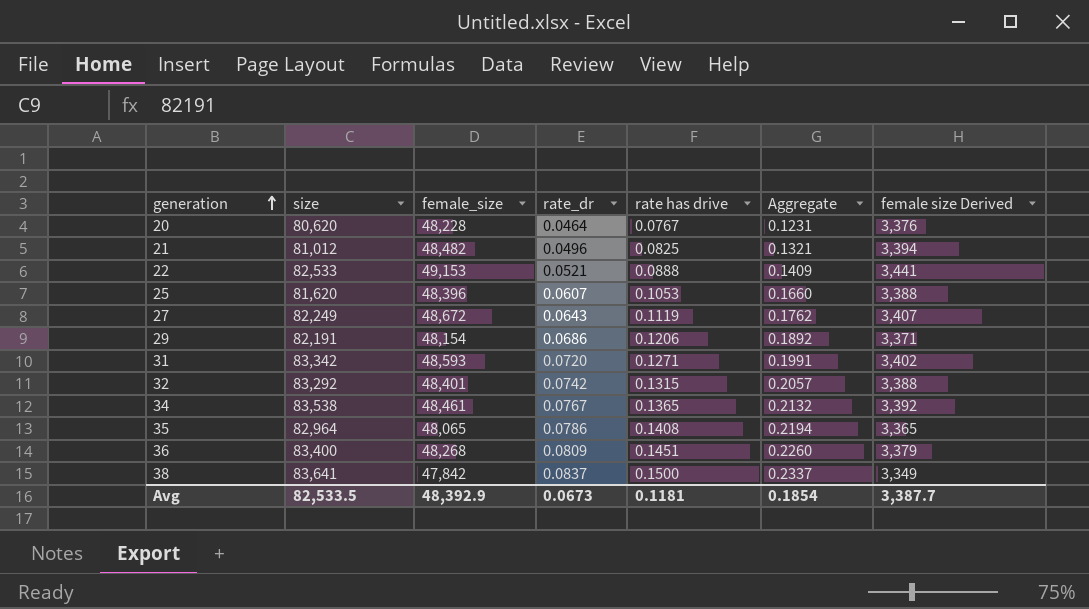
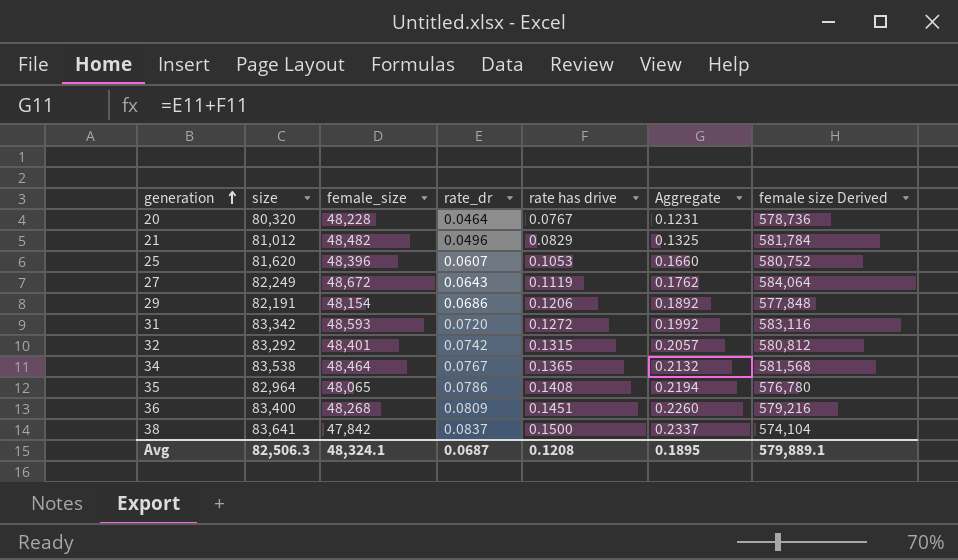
column female size Derived | formula: [female_size] * 0.07 -> [female_size] * 12
row 22: 82,533 | 49,153 | 0.0521 | 0.0888 | 0.1409 | 3,441 -> none
20 | size: 80,620 -> 80,320
21 | rate has drive: 0.0825 -> 0.0829
21 | Aggregate: 0.1321 -> 0.1325
31 | rate has drive: 0.1271 -> 0.1272
31 | Aggregate: 0.1991 -> 0.1992
34 | female_size: 48,461 -> 48,464
Avg | size: 82,533.5 -> 82,506.3
Avg | female_size: 48,392.9 -> 48,324.1
Avg | rate_dr: 0.0673 -> 0.0687
Avg | rate has drive: 0.1181 -> 0.1208
Avg | Aggregate: 0.1854 -> 0.1895
Avg | female size Derived: 3,387.7 -> 579,889.1

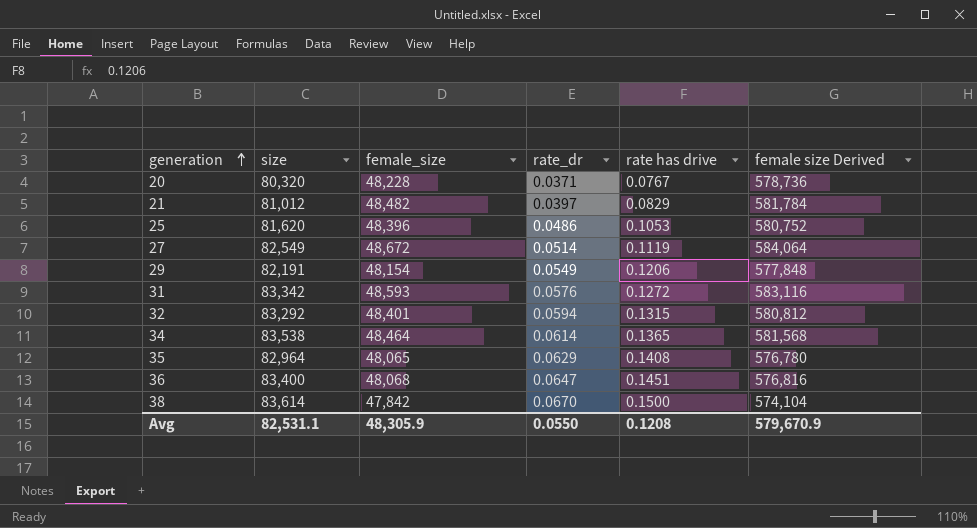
column Aggregate | formula: [rate_dr] + [rate has drive] -> none
20 | rate_dr: 0.0464 -> 0.0371
21 | rate_dr: 0.0496 -> 0.0397
25 | rate_dr: 0.0607 -> 0.0486
27 | size: 82,249 -> 82,549
27 | rate_dr: 0.0643 -> 0.0514
29 | rate_dr: 0.0686 -> 0.0549
31 | rate_dr: 0.0720 -> 0.0576
32 | rate_dr: 0.0742 -> 0.0594
34 | rate_dr: 0.0767 -> 0.0614
35 | rate_dr: 0.0786 -> 0.0629
36 | female_size: 48,268 -> 48,068
36 | rate_dr: 0.0809 -> 0.0647
36 | female size Derived: 579,216 -> 576,816
38 | size: 83,641 -> 83,614
38 | rate_dr: 0.0837 -> 0.0670
Avg | size: 82,506.3 -> 82,531.1
Avg | female_size: 48,324.1 -> 48,305.9
Avg | rate_dr: 0.0687 -> 0.0550
Avg | female size Derived: 579,889.1 -> 579,670.9

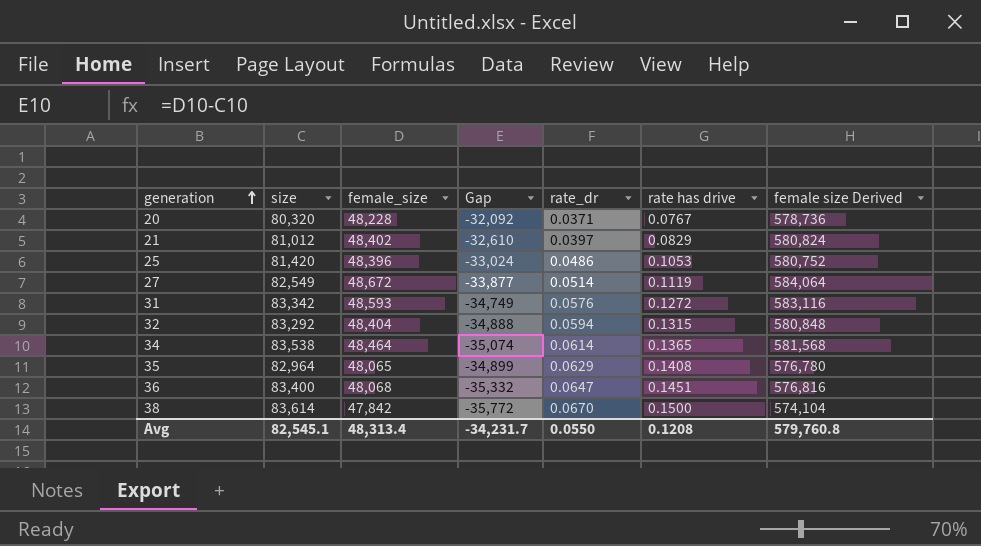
column Gap | formula: none -> [female_size] - [size]
row 29: 82,191 | 48,154 | 0.0549 | 0.1206 | 577,848 -> none
21 | female_size: 48,482 -> 48,402
21 | female size Derived: 581,784 -> 580,824
25 | size: 81,620 -> 81,420
32 | female_size: 48,401 -> 48,404
32 | female size Derived: 580,812 -> 580,848
Avg | size: 82,531.1 -> 82,545.1
Avg | female_size: 48,305.9 -> 48,313.4
Avg | female size Derived: 579,670.9 -> 579,760.8

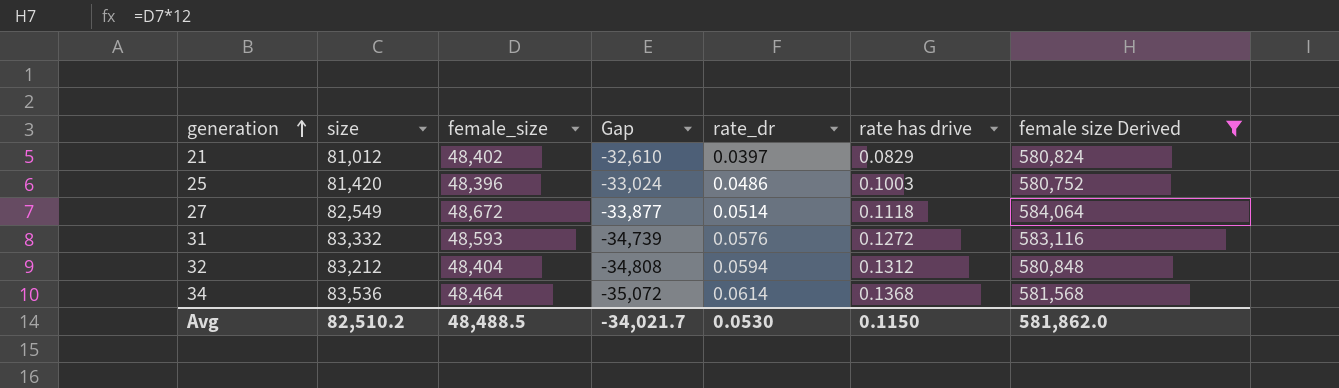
filter: none -> female size Derived >= 580,752
25 | rate has drive: 0.1053 -> 0.1003
27 | rate has drive: 0.1119 -> 0.1118
31 | size: 83,342 -> 83,332
31 | Gap: -34,749 -> -34,739
32 | size: 83,292 -> 83,212
32 | Gap: -34,888 -> -34,808
32 | rate has drive: 0.1315 -> 0.1312
34 | size: 83,538 -> 83,536
34 | Gap: -35,074 -> -35,072
34 | rate has drive: 0.1365 -> 0.1368
Avg | size: 82,545.1 -> 82,510.2
Avg | female_size: 48,313.4 -> 48,488.5
Avg | Gap: -34,231.7 -> -34,021.7
Avg | rate_dr: 0.0550 -> 0.0530
Avg | rate has drive: 0.1208 -> 0.1150
Avg | female size Derived: 579,760.8 -> 581,862.0

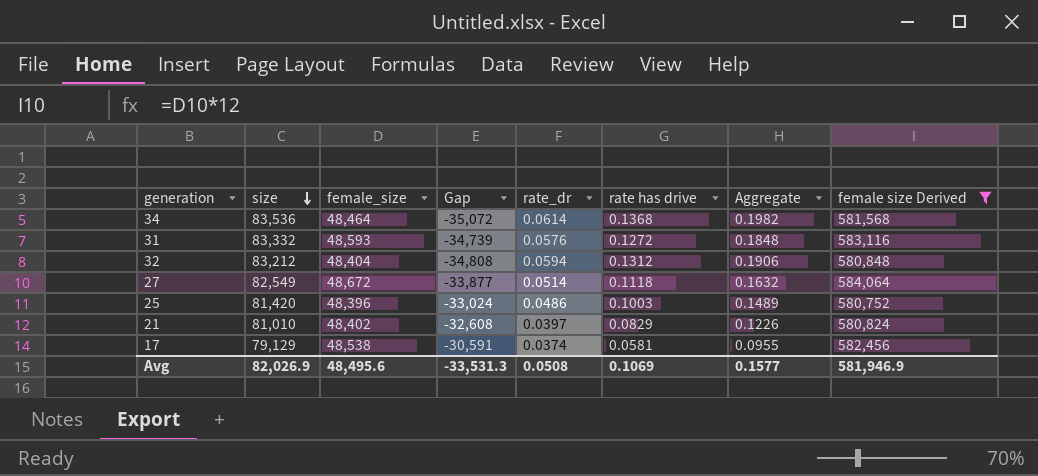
row order: generation ascending -> size descending
column Aggregate | formula: none -> [rate_dr] + [rate has drive]
21 | size: 81,012 -> 81,010
21 | Gap: -32,610 -> -32,608
row 17: none -> 79,129 | 48,538 | -30,591 | 0.0374 | 0.0581 | 0.0955 | 582,456
Avg | size: 82,510.2 -> 82,026.9
Avg | female_size: 48,488.5 -> 48,495.6
Avg | Gap: -34,021.7 -> -33,531.3
Avg | rate_dr: 0.0530 -> 0.0508
Avg | rate has drive: 0.1150 -> 0.1069
Avg | female size Derived: 581,862.0 -> 581,946.9

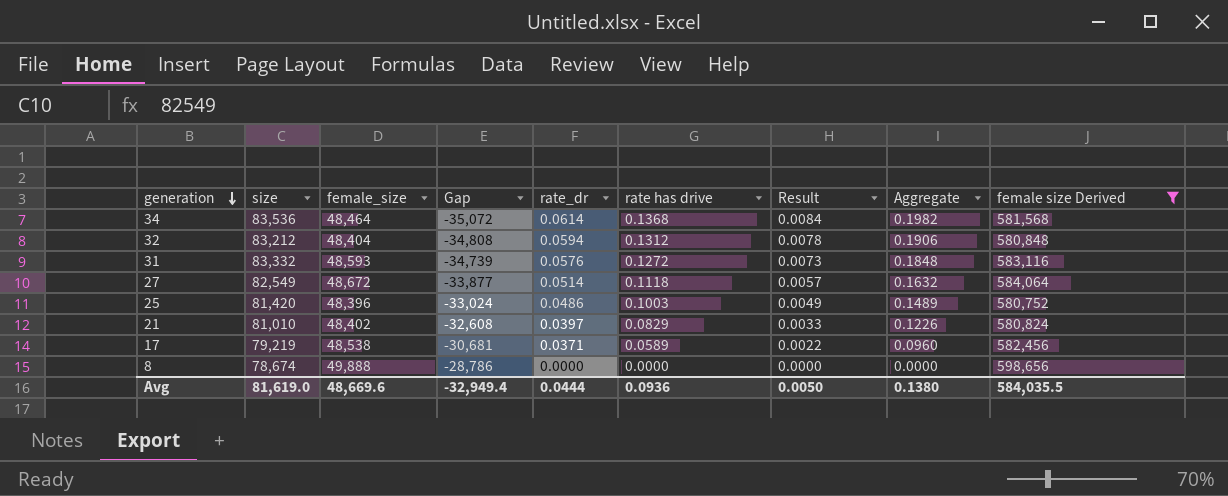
row order: size descending -> generation descending
column Result | formula: none -> [rate_dr] * [rate has drive]
17 | size: 79,129 -> 79,219
17 | Gap: -30,591 -> -30,681
17 | rate_dr: 0.0374 -> 0.0371
17 | rate has drive: 0.0581 -> 0.0589
17 | Aggregate: 0.0955 -> 0.0960
row 8: none -> 78,674 | 49,888 | -28,786 | 0.0000 | 0.0000 | 0.0000 | 0.0000 | 598,656
Avg | size: 82,026.9 -> 81,619.0
Avg | female_size: 48,495.6 -> 48,669.6
Avg | Gap: -33,531.3 -> -32,949.4
Avg | rate_dr: 0.0508 -> 0.0444
Avg | rate has drive: 0.1069 -> 0.0936
Avg | Aggregate: 0.1577 -> 0.1380
Avg | female size Derived: 581,946.9 -> 584,035.5

